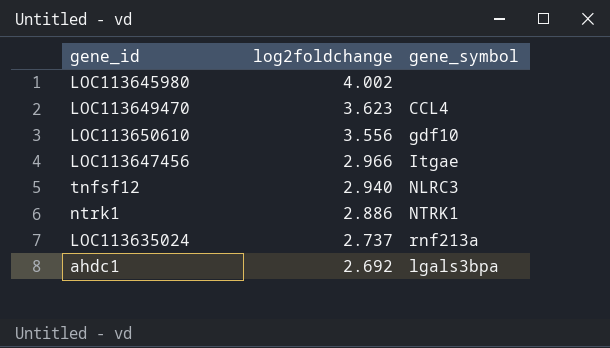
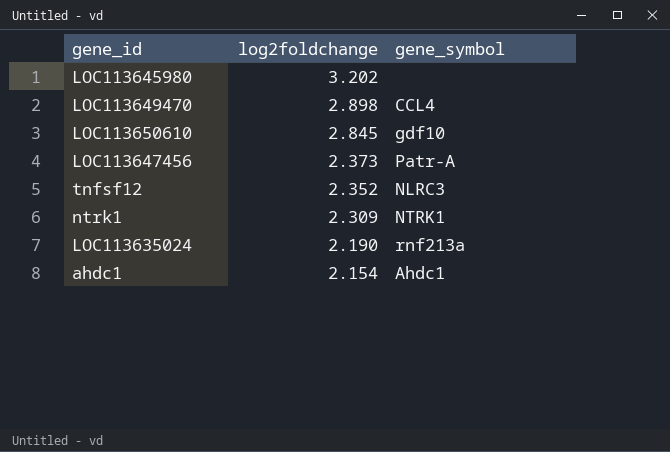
LOC113645980 | log2foldchange: 4.002 -> 3.202
LOC113649470 | log2foldchange: 3.623 -> 2.898
LOC113650610 | log2foldchange: 3.556 -> 2.845
LOC113647456 | log2foldchange: 2.966 -> 2.373
LOC113647456 | gene_symbol: Itgae -> Patr-A
tnfsf12 | log2foldchange: 2.940 -> 2.352
ntrk1 | log2foldchange: 2.886 -> 2.309
LOC113635024 | log2foldchange: 2.737 -> 2.190
ahdc1 | log2foldchange: 2.692 -> 2.154
ahdc1 | gene_symbol: lgals3bpa -> Ahdc1

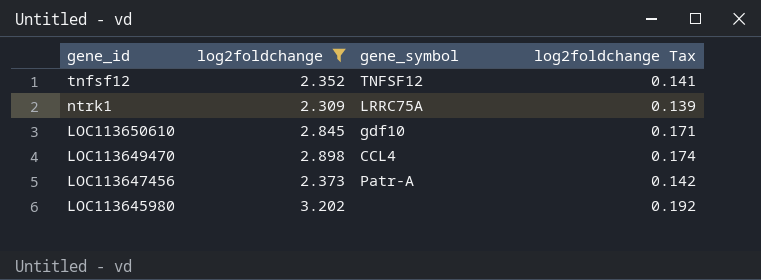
filter: none -> log2foldchange >= 2.309
row order: log2foldchange descending -> gene_id descending
column log2foldchange Tax | formula: none -> [log2foldchange] * 0.06
tnfsf12 | gene_symbol: NLRC3 -> TNFSF12
ntrk1 | gene_symbol: NTRK1 -> LRRC75A

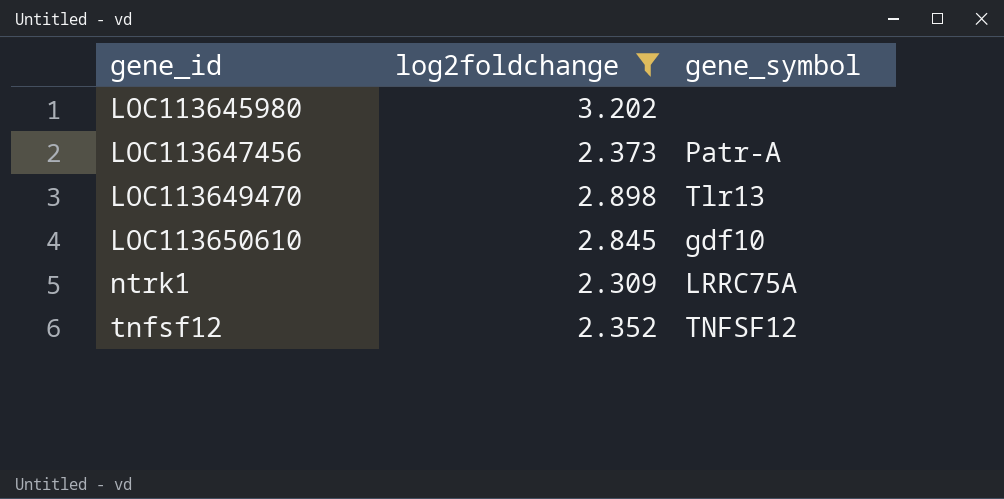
row order: gene_id descending -> gene_id ascending
column log2foldchange Tax | formula: [log2foldchange] * 0.06 -> none
LOC113649470 | gene_symbol: CCL4 -> Tlr13

